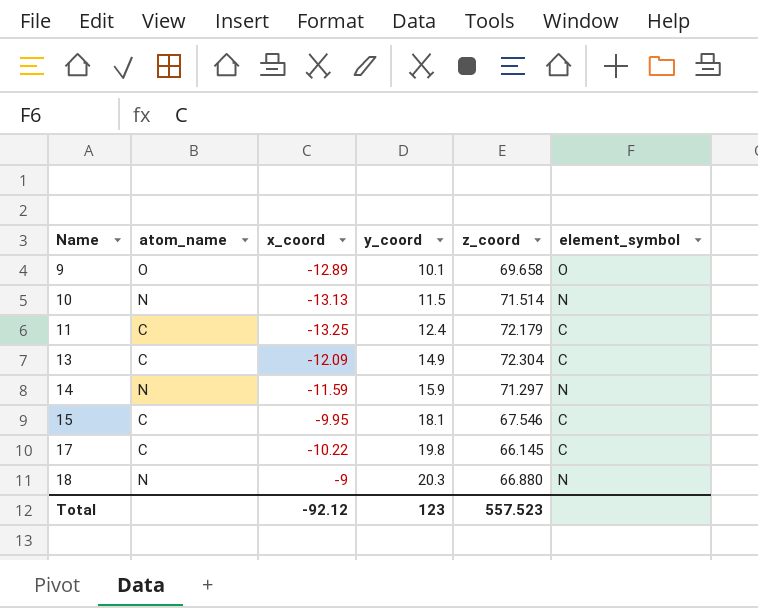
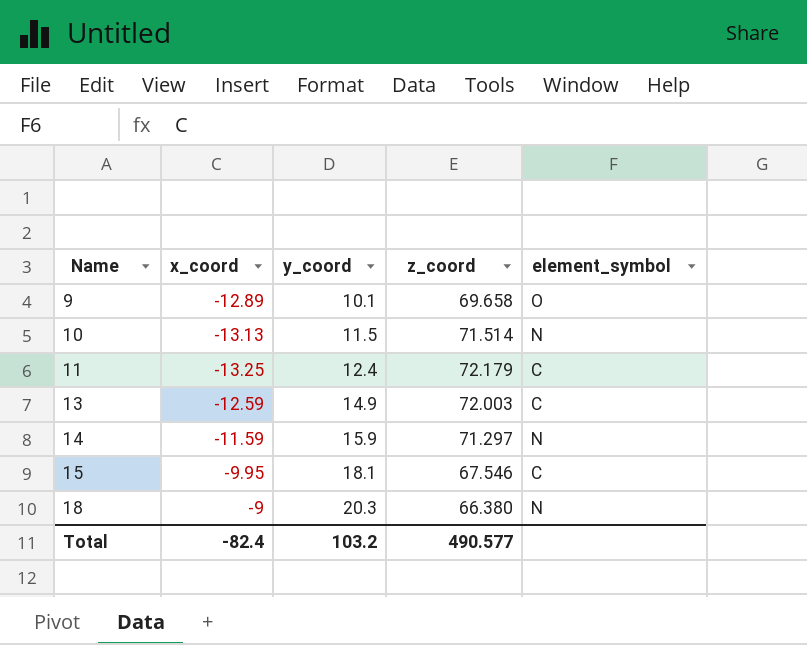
column atom_name | position: 2 -> none
row 17: C | -10.22 | 19.8 | 66.145 | C -> none
13 | x_coord: -12.09 -> -12.59
13 | z_coord: 72.304 -> 72.003
18 | z_coord: 66.880 -> 66.380
Total | x_coord: -92.12 -> -82.4
Total | y_coord: 123 -> 103.2
Total | z_coord: 557.523 -> 490.577

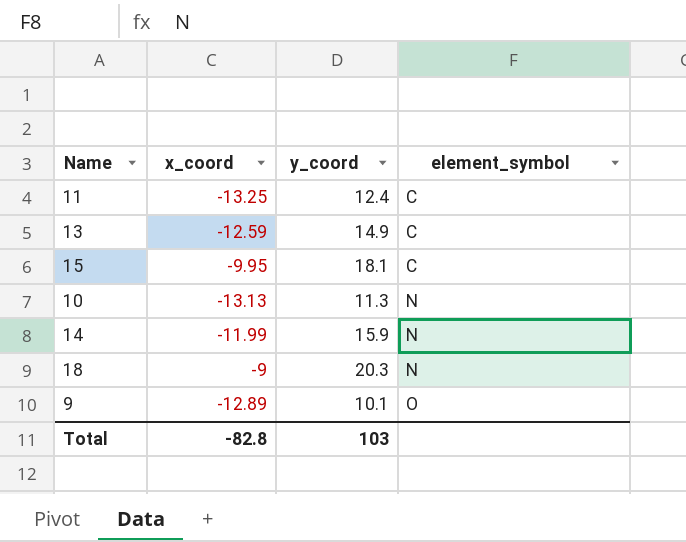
row order: Name ascending -> element_symbol ascending
column z_coord | position: 4 -> none
10 | y_coord: 11.5 -> 11.3
14 | x_coord: -11.59 -> -11.99
Total | x_coord: -82.4 -> -82.8
Total | y_coord: 103.2 -> 103

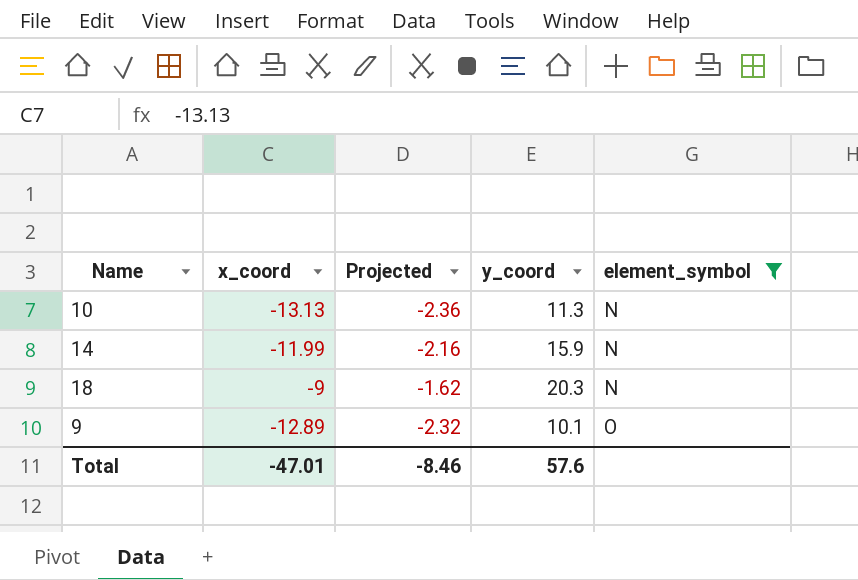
filter: none -> element_symbol != C
column Projected | formula: none -> [x_coord] * 0.18
Total | x_coord: -82.8 -> -47.01
Total | y_coord: 103 -> 57.6

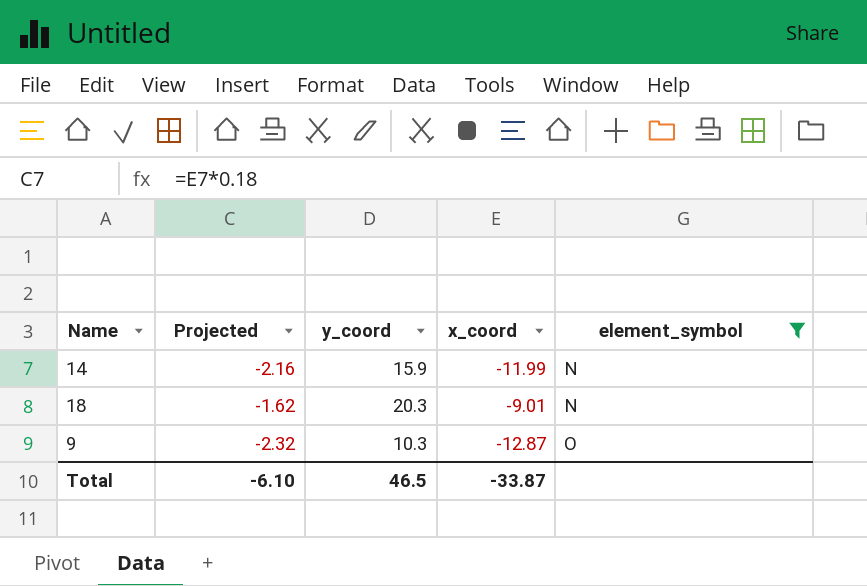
column x_coord | position: 2 -> 4
row 10: -13.13 | -2.36 | 11.3 | N -> none
18 | x_coord: -9 -> -9.01
9 | y_coord: 10.1 -> 10.3
9 | x_coord: -12.89 -> -12.87
Total | Projected: -8.46 -> -6.10
Total | y_coord: 57.6 -> 46.5
Total | x_coord: -47.01 -> -33.87

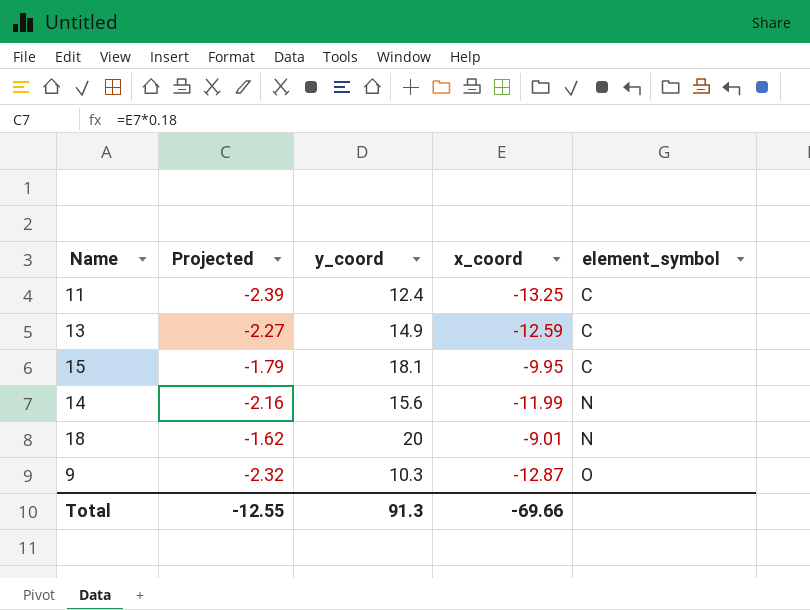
filter: element_symbol != C -> none
14 | y_coord: 15.9 -> 15.6
18 | y_coord: 20.3 -> 20
Total | Projected: -6.10 -> -12.55
Total | y_coord: 46.5 -> 91.3
Total | x_coord: -33.87 -> -69.66

